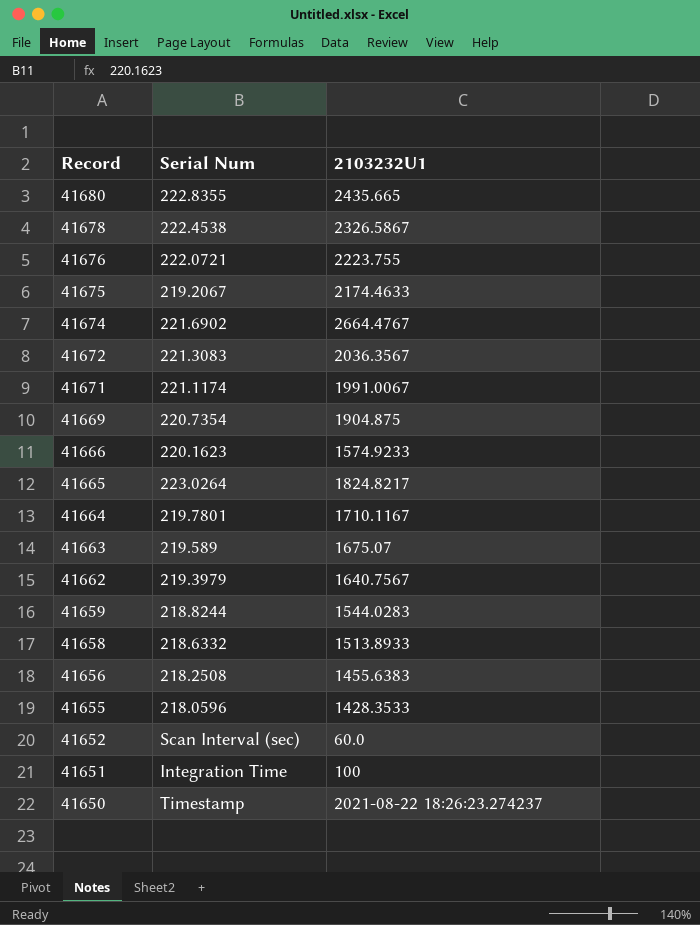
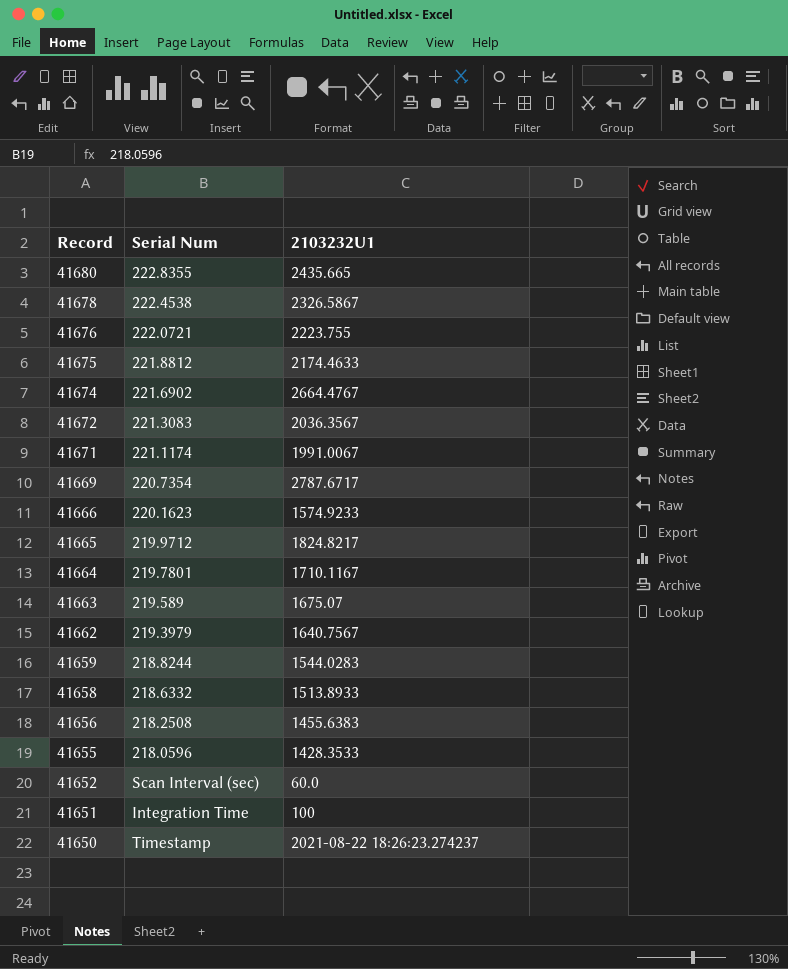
41675 | Serial Num: 219.2067 -> 221.8812
41669 | 2103232U1: 1904.875 -> 2787.6717
41665 | Serial Num: 223.0264 -> 219.9712

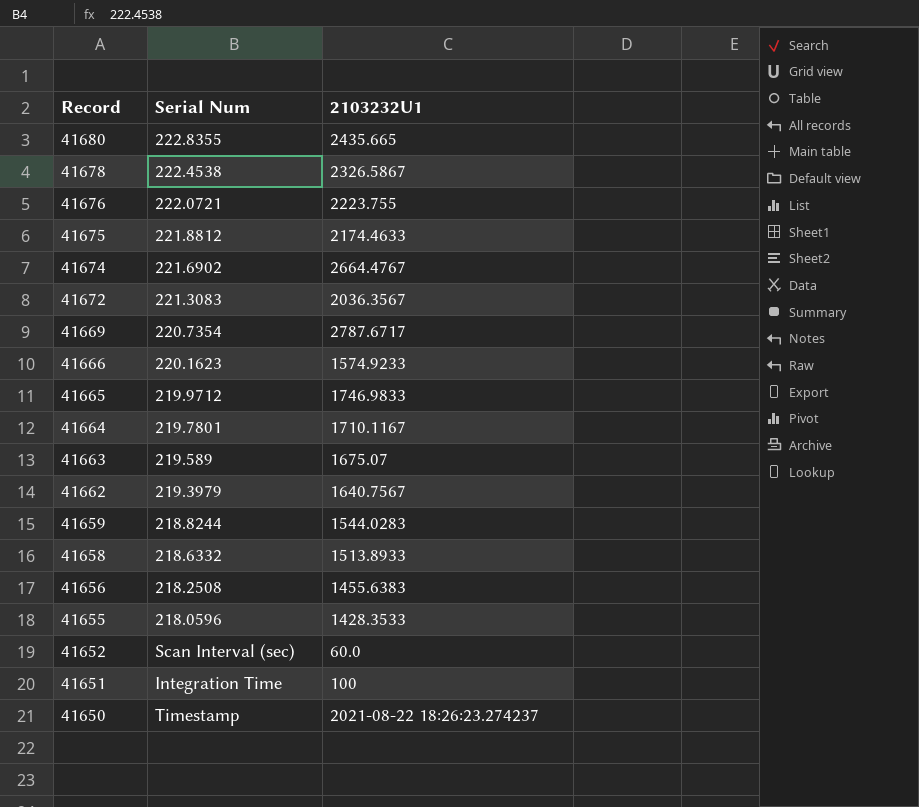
row 41671: 221.1174 | 1991.0067 -> none
41665 | 2103232U1: 1824.8217 -> 1746.9833

